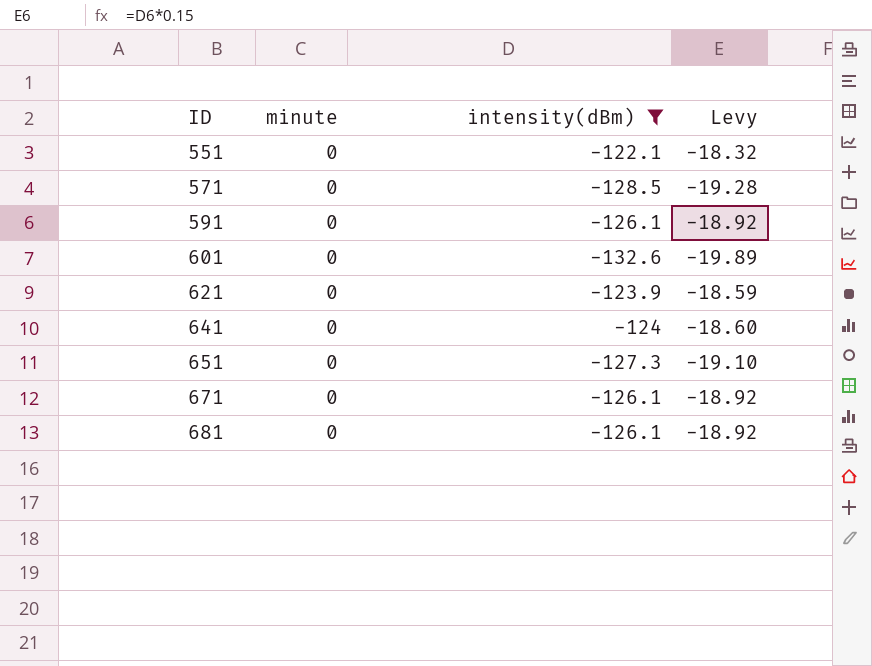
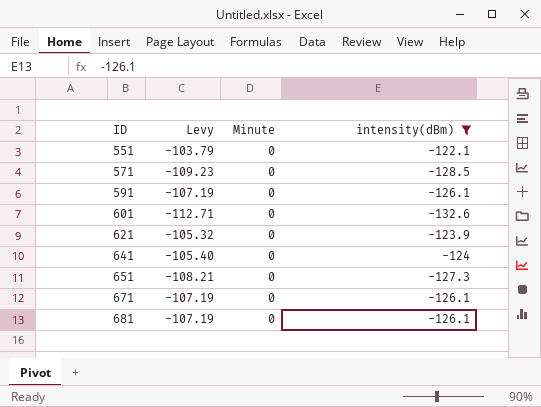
column Levy | formula: [intensity(dBm)] * 0.15 -> [intensity(dBm)] * 0.85
column Levy | position: 4 -> 2
column name: minute -> Minute

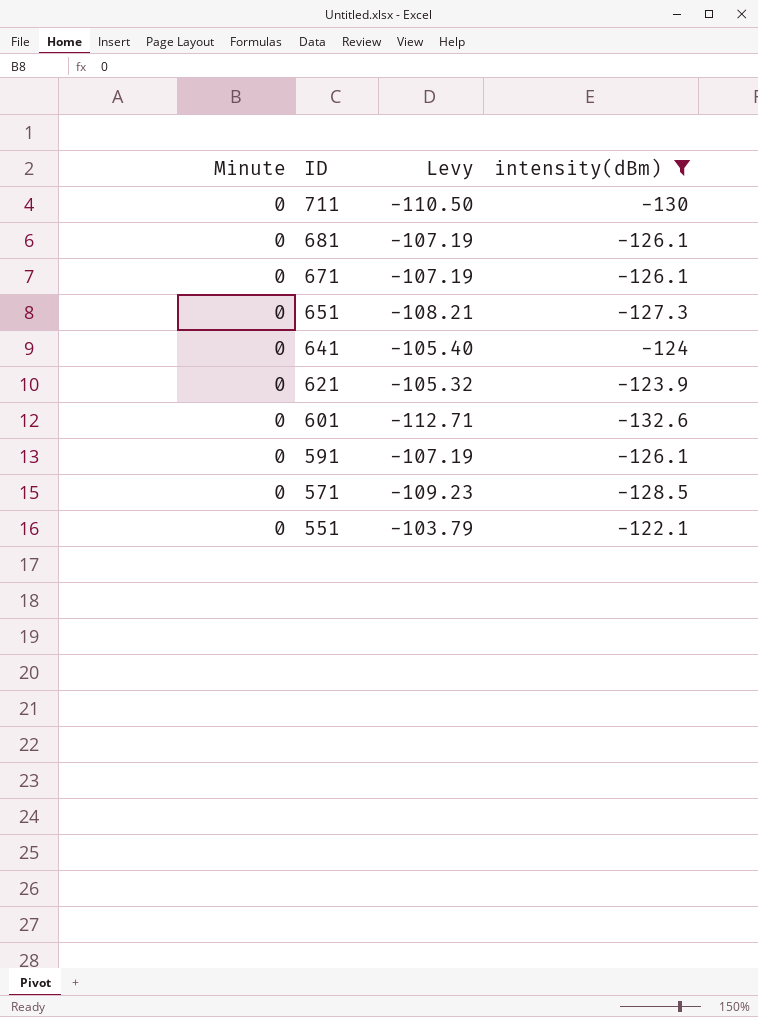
row order: ID ascending -> ID descending
column Minute | position: 3 -> 1
row 711: none -> 0 | -110.50 | -130

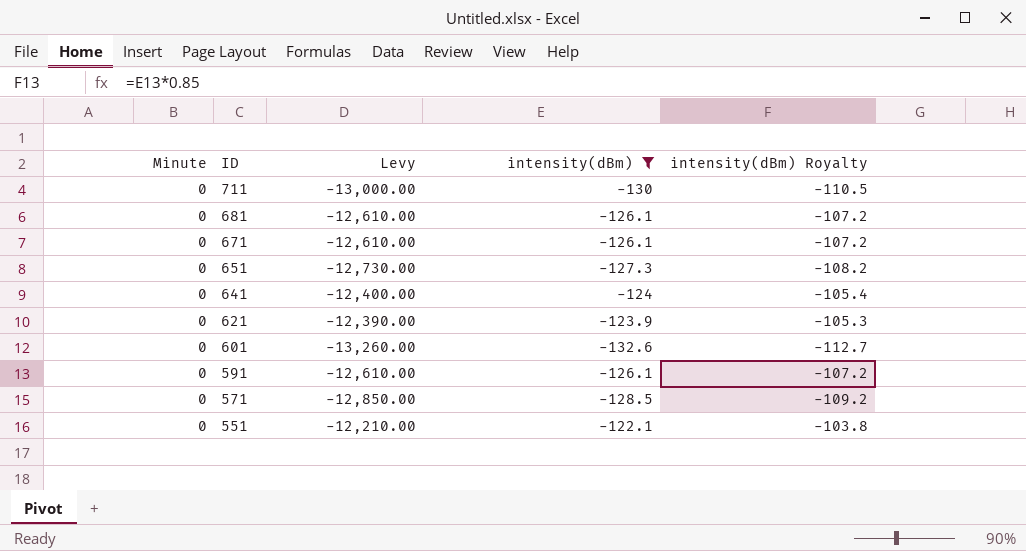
column Levy | formula: [intensity(dBm)] * 0.85 -> [intensity(dBm)] * 100
column intensity(dBm) Royalty | formula: none -> [intensity(dBm)] * 0.85

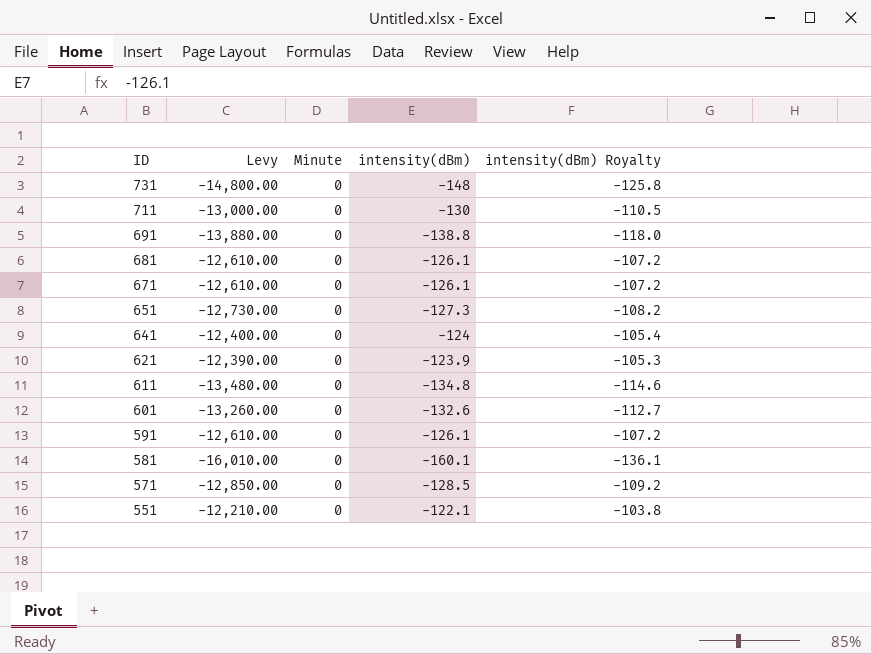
filter: intensity(dBm) >= -132.6 -> none
column Minute | position: 1 -> 3

